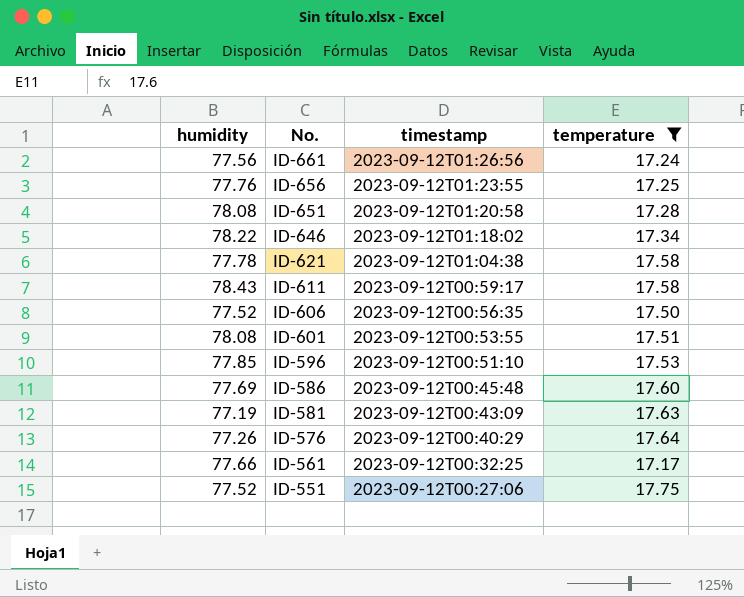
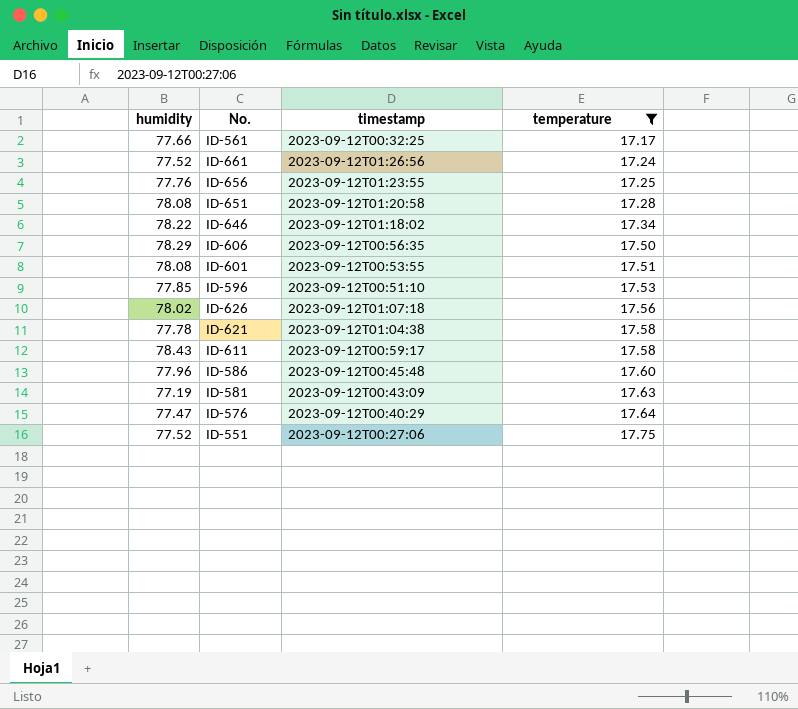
row order: No. descending -> temperature ascending
ID-661 | humidity: 77.56 -> 77.52
ID-606 | humidity: 77.52 -> 78.29
row ID-626: none -> 78.02 | 2023-09-12T01:07:18 | 17.56
ID-586 | humidity: 77.69 -> 77.96
ID-576 | humidity: 77.26 -> 77.47

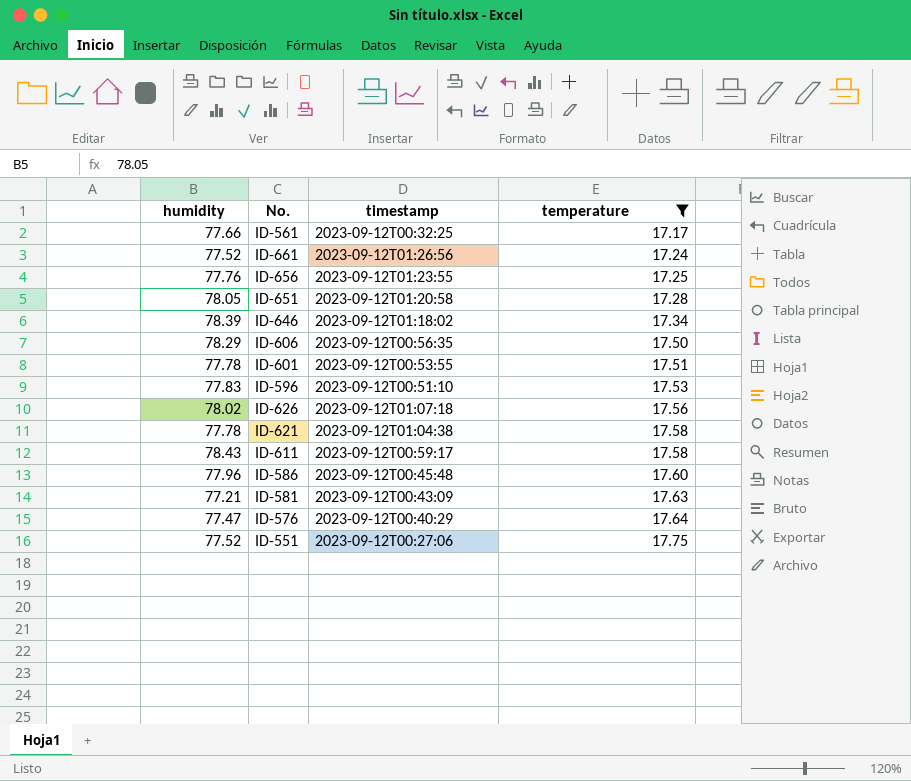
ID-651 | humidity: 78.08 -> 78.05
ID-646 | humidity: 78.22 -> 78.39
ID-601 | humidity: 78.08 -> 77.78
ID-596 | humidity: 77.85 -> 77.83
ID-581 | humidity: 77.19 -> 77.21

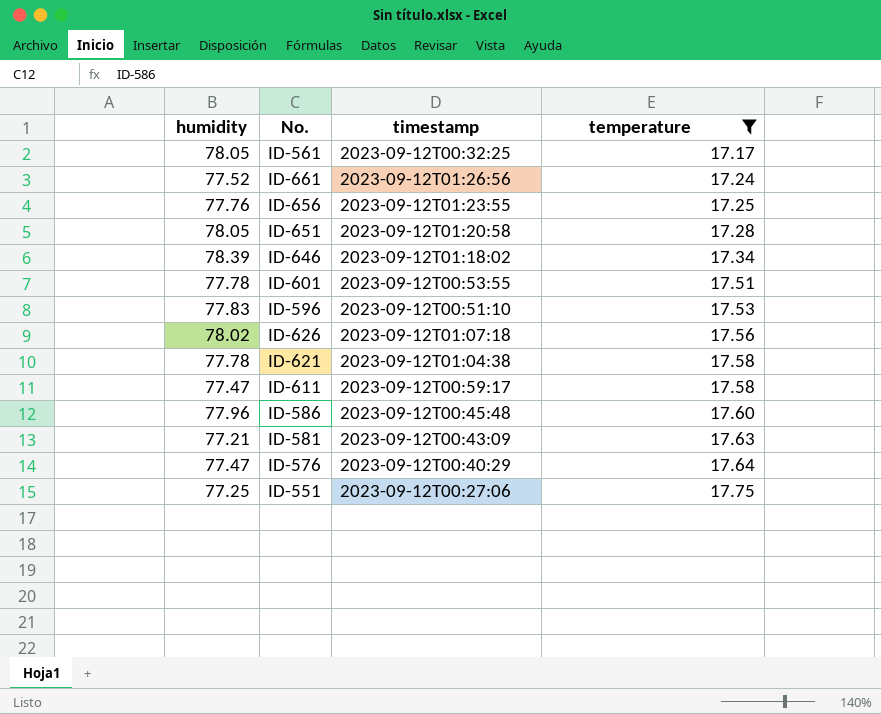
row ID-606: 78.29 | 2023-09-12T00:56:35 | 17.50 -> none
ID-561 | humidity: 77.66 -> 78.05
ID-611 | humidity: 78.43 -> 77.47
ID-551 | humidity: 77.52 -> 77.25

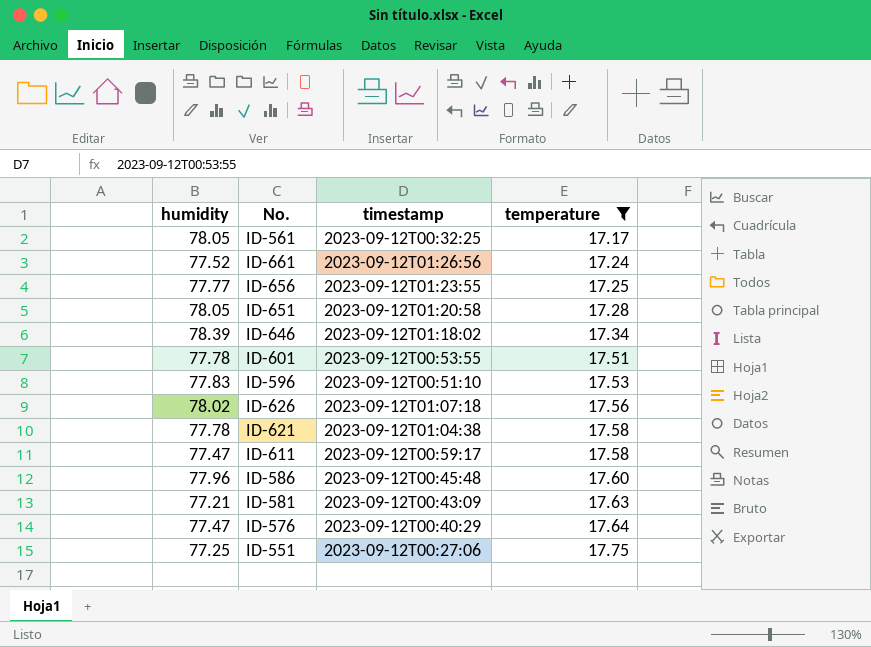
ID-656 | humidity: 77.76 -> 77.77

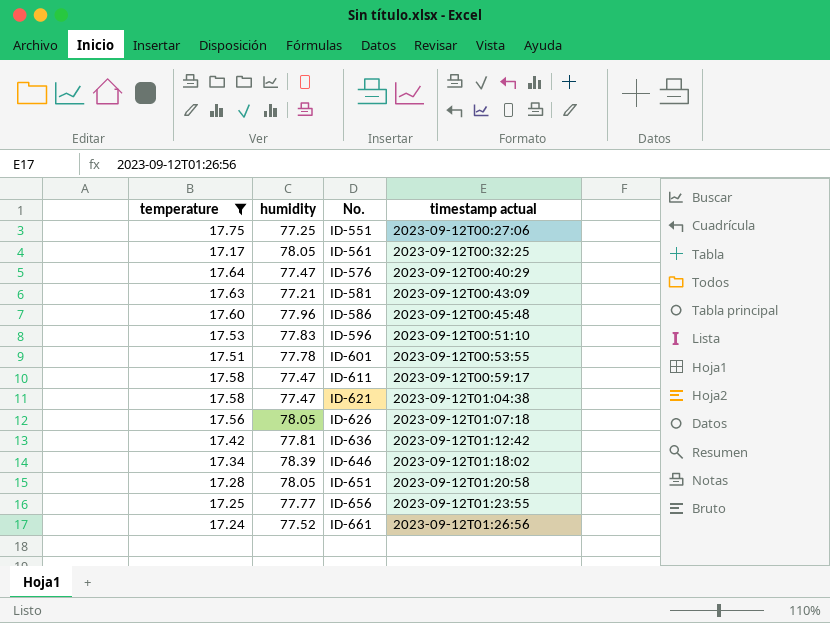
row order: temperature ascending -> No. ascending
column temperature | position: 4 -> 1
column name: timestamp -> timestamp actual
ID-621 | humidity: 77.78 -> 77.47
ID-626 | humidity: 78.02 -> 78.05
row ID-636: none -> 17.42 | 77.81 | 2023-09-12T01:12:42

